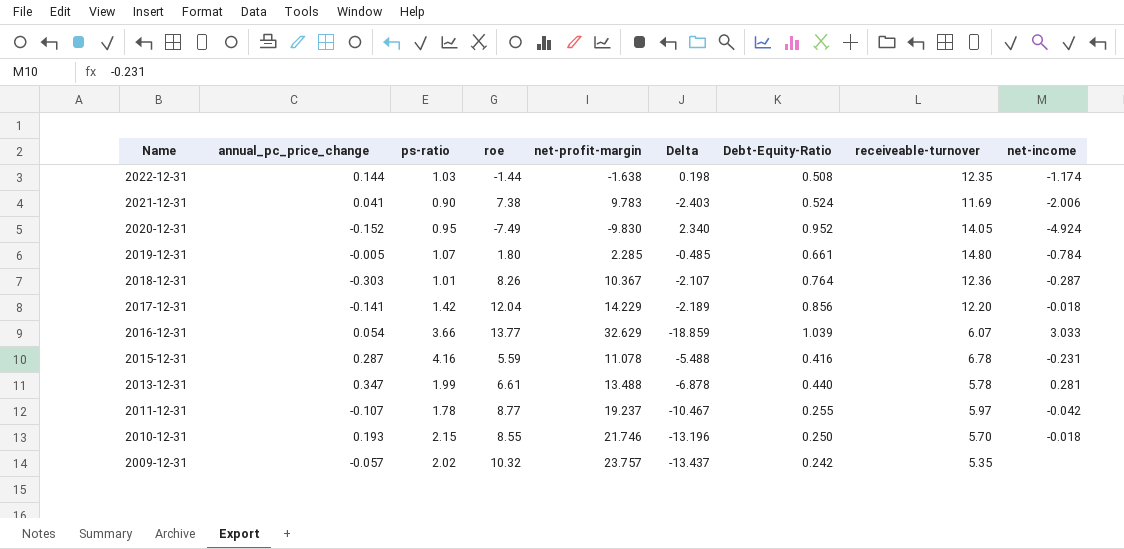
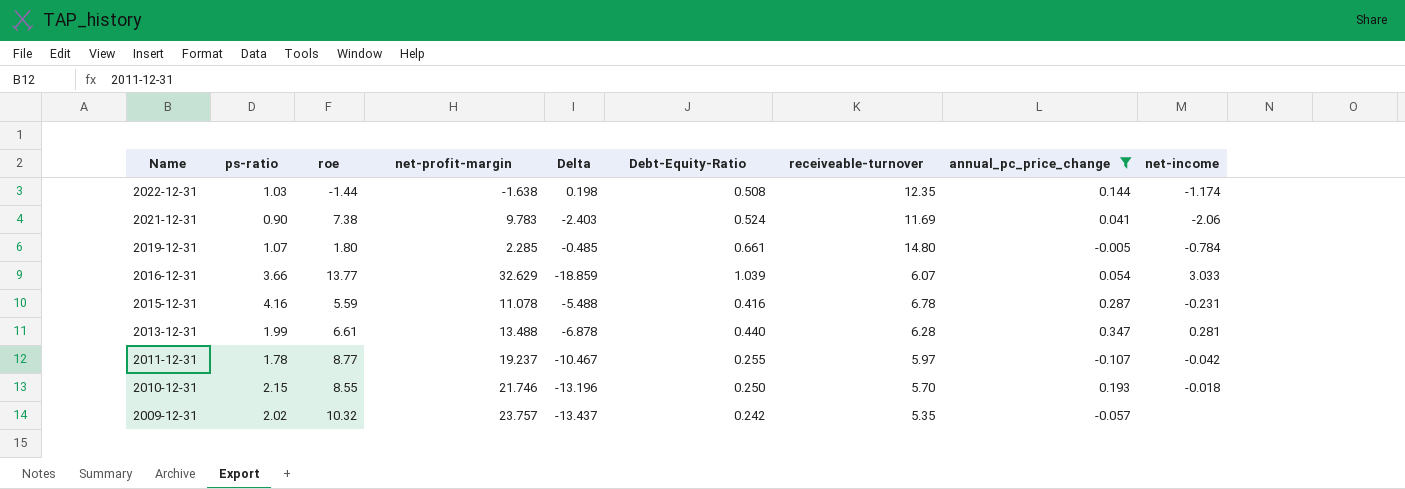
filter: none -> annual_pc_price_change >= -0.107
column annual_pc_price_change | position: 2 -> 8
2021-12-31 | net-income: -2.006 -> -2.06
2013-12-31 | receiveable-turnover: 5.78 -> 6.28

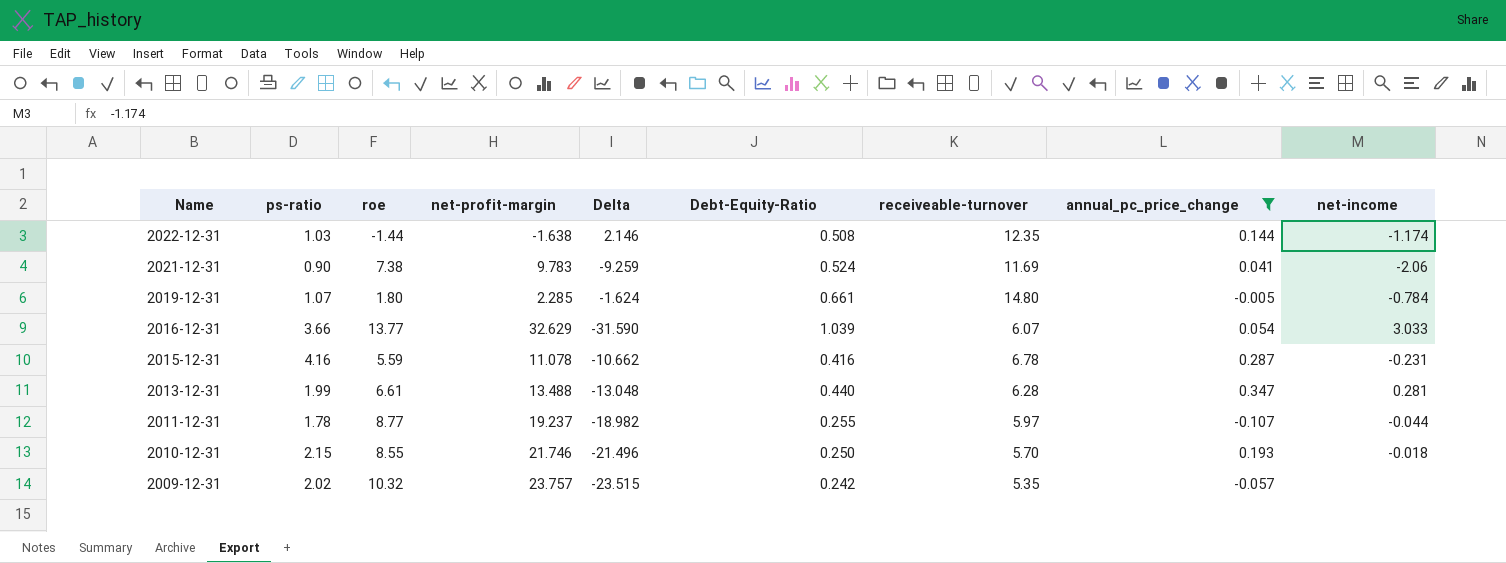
column Delta | formula: [roe] - [net-profit-margin] -> [Debt-Equity-Ratio] - [net-profit-margin]
2011-12-31 | net-income: -0.042 -> -0.044

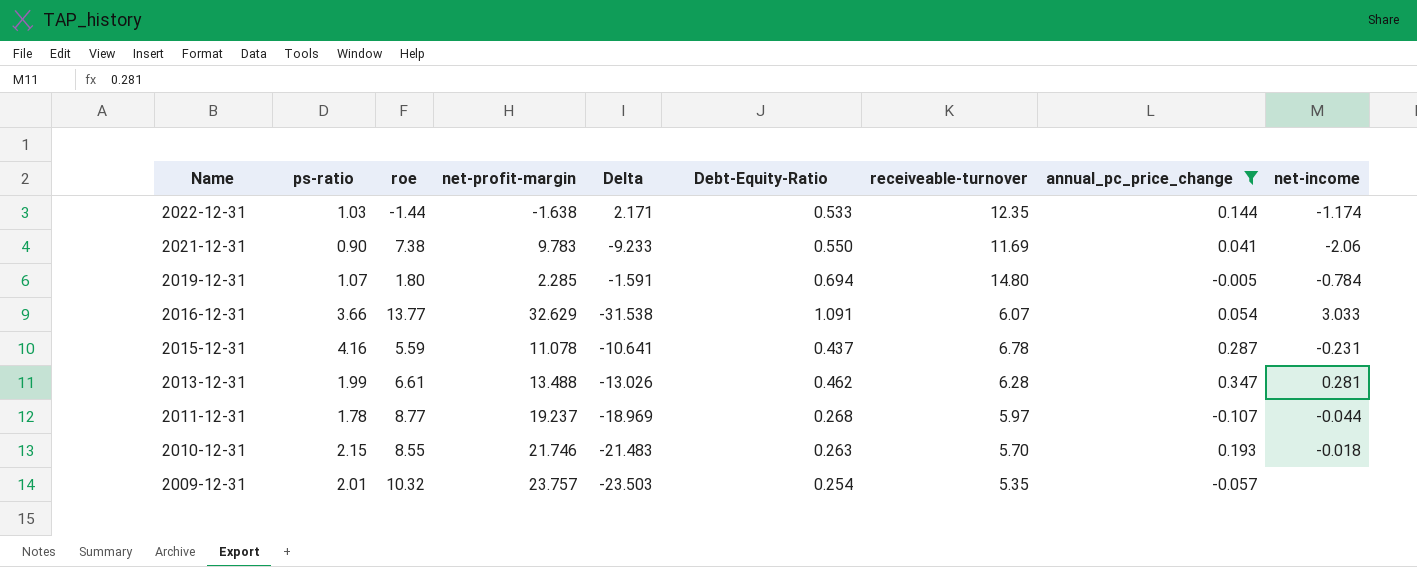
2022-12-31 | Delta: 2.146 -> 2.171
2022-12-31 | Debt-Equity-Ratio: 0.508 -> 0.533
2021-12-31 | Delta: -9.259 -> -9.233
2021-12-31 | Debt-Equity-Ratio: 0.524 -> 0.550
2019-12-31 | Delta: -1.624 -> -1.591
2019-12-31 | Debt-Equity-Ratio: 0.661 -> 0.694
2016-12-31 | Delta: -31.590 -> -31.538
2016-12-31 | Debt-Equity-Ratio: 1.039 -> 1.091
2015-12-31 | Delta: -10.662 -> -10.641
2015-12-31 | Debt-Equity-Ratio: 0.416 -> 0.437
2013-12-31 | Delta: -13.048 -> -13.026
2013-12-31 | Debt-Equity-Ratio: 0.440 -> 0.462
2011-12-31 | Delta: -18.982 -> -18.969
2011-12-31 | Debt-Equity-Ratio: 0.255 -> 0.268
2010-12-31 | Delta: -21.496 -> -21.483
2010-12-31 | Debt-Equity-Ratio: 0.250 -> 0.263
2009-12-31 | ps-ratio: 2.02 -> 2.01
2009-12-31 | Delta: -23.515 -> -23.503
2009-12-31 | Debt-Equity-Ratio: 0.242 -> 0.254

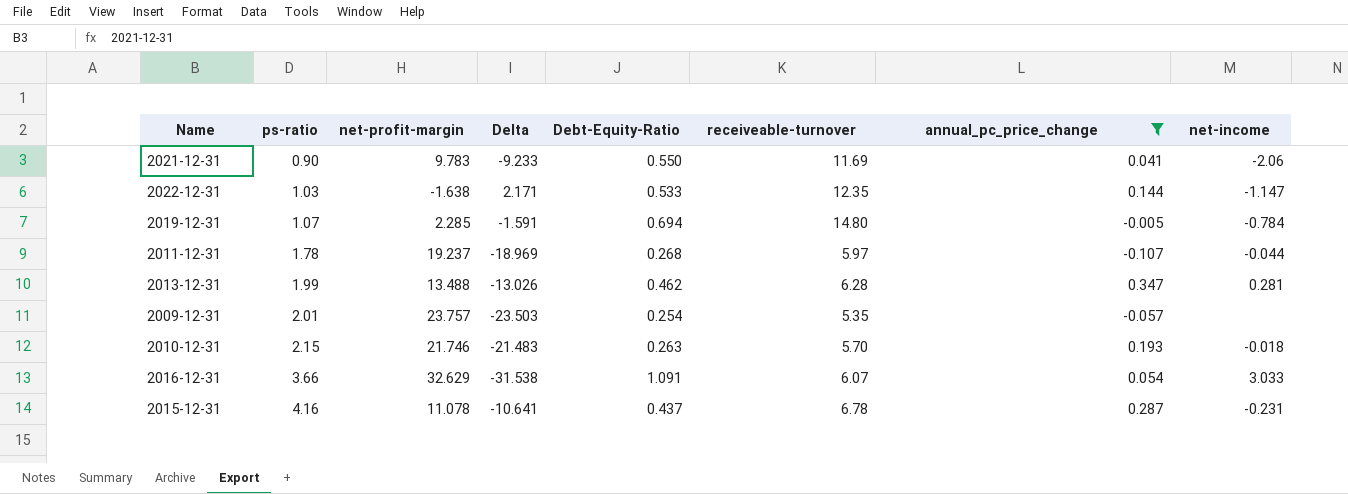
row order: Name descending -> ps-ratio ascending
column roe | position: 3 -> none
2022-12-31 | net-income: -1.174 -> -1.147

